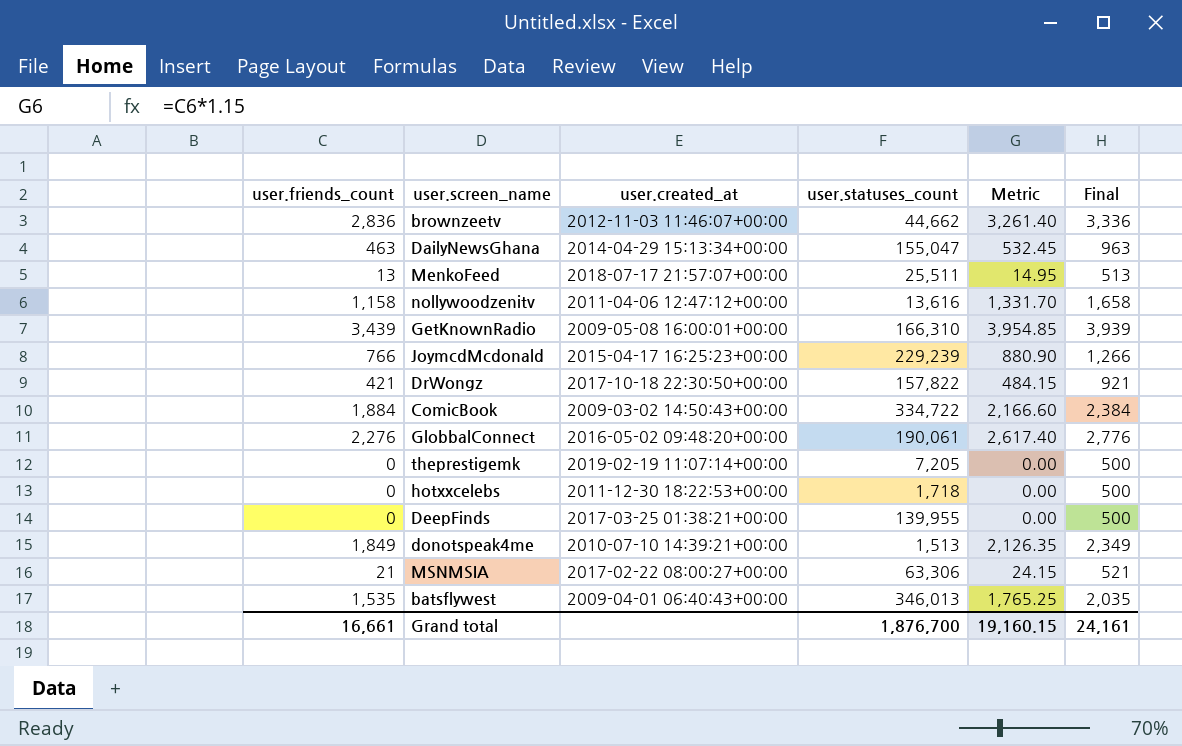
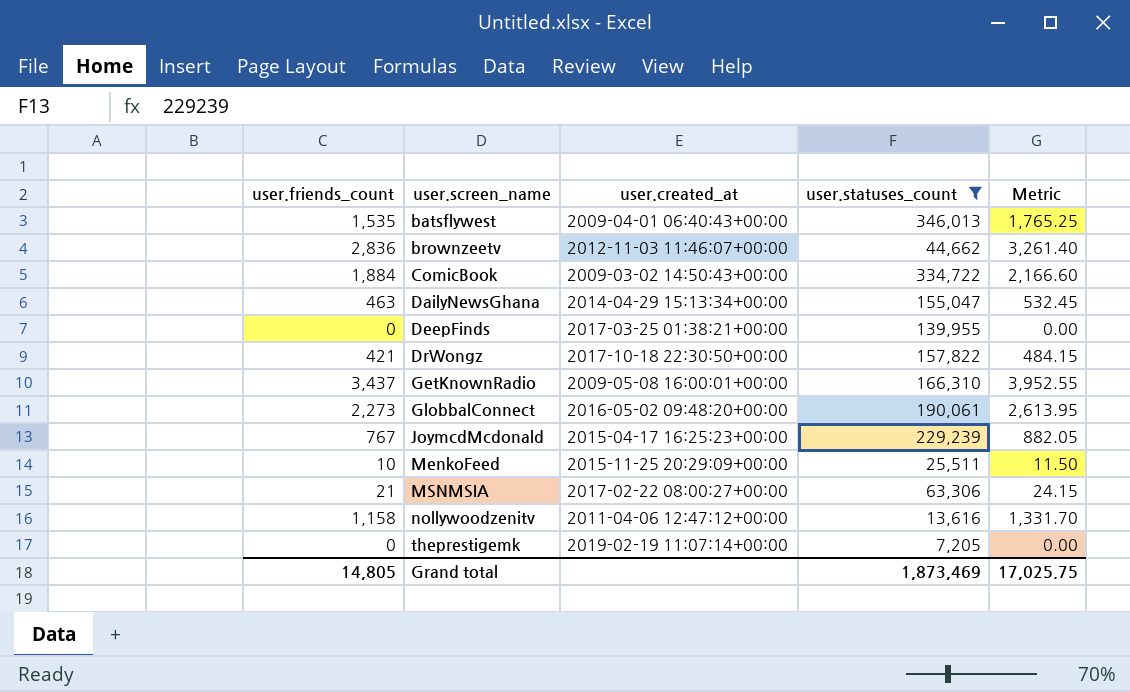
filter: none -> user.statuses_count >= 7,205
row order: none -> user.screen_name ascending
column Final | formula: [user.friends_count] + 500 -> none
GetKnownRadio | user.friends_count: 3,439 -> 3,437
GetKnownRadio | Metric: 3,954.85 -> 3,952.55
GlobbalConnect | user.friends_count: 2,276 -> 2,273
GlobbalConnect | Metric: 2,617.40 -> 2,613.95
JoymcdMcdonald | user.friends_count: 766 -> 767
JoymcdMcdonald | Metric: 880.90 -> 882.05
MenkoFeed | user.friends_count: 13 -> 10
MenkoFeed | user.created_at: 2018-07-17 21:57:07+00:00 -> 2015-11-25 20:29:09+00:00
MenkoFeed | Metric: 14.95 -> 11.50
Grand total | user.friends_count: 16,661 -> 14,805
Grand total | user.statuses_count: 1,876,700 -> 1,873,469
Grand total | Metric: 19,160.15 -> 17,025.75

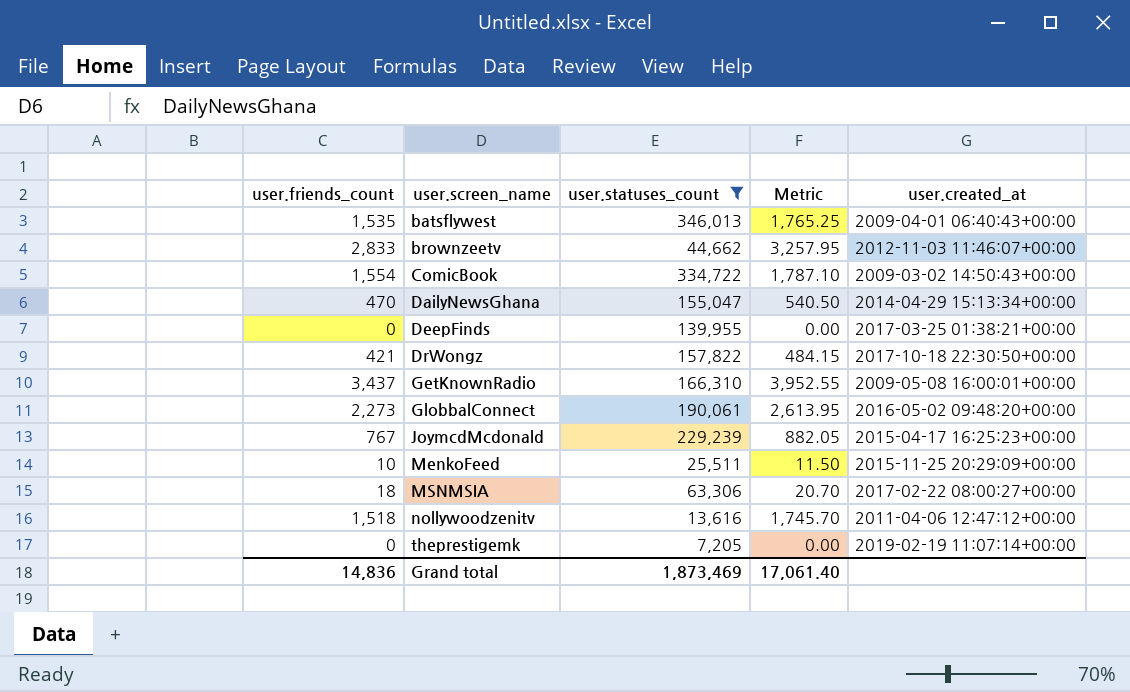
column user.created_at | position: 3 -> 5
brownzeetv | user.friends_count: 2,836 -> 2,833
brownzeetv | Metric: 3,261.40 -> 3,257.95
ComicBook | user.friends_count: 1,884 -> 1,554
ComicBook | Metric: 2,166.60 -> 1,787.10
DailyNewsGhana | user.friends_count: 463 -> 470
DailyNewsGhana | Metric: 532.45 -> 540.50
MSNMSIA | user.friends_count: 21 -> 18
MSNMSIA | Metric: 24.15 -> 20.70
nollywoodzenitv | user.friends_count: 1,158 -> 1,518
nollywoodzenitv | Metric: 1,331.70 -> 1,745.70
Grand total | user.friends_count: 14,805 -> 14,836
Grand total | Metric: 17,025.75 -> 17,061.40

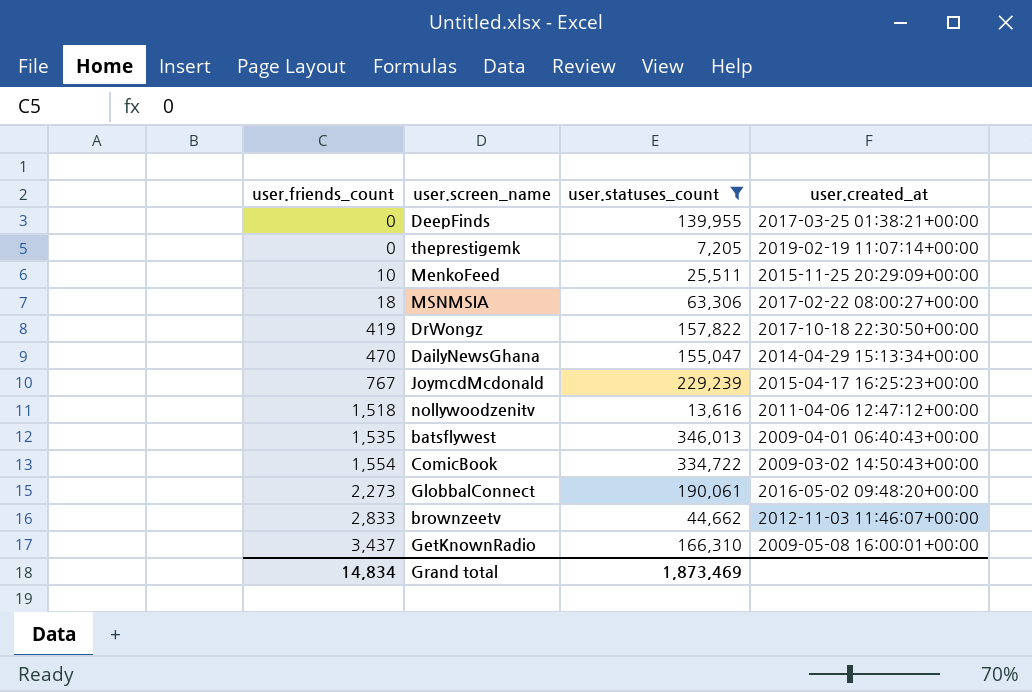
row order: user.screen_name ascending -> user.friends_count ascending
column Metric | formula: [user.friends_count] * 1.15 -> none
DrWongz | user.friends_count: 421 -> 419
Grand total | user.friends_count: 14,836 -> 14,834

